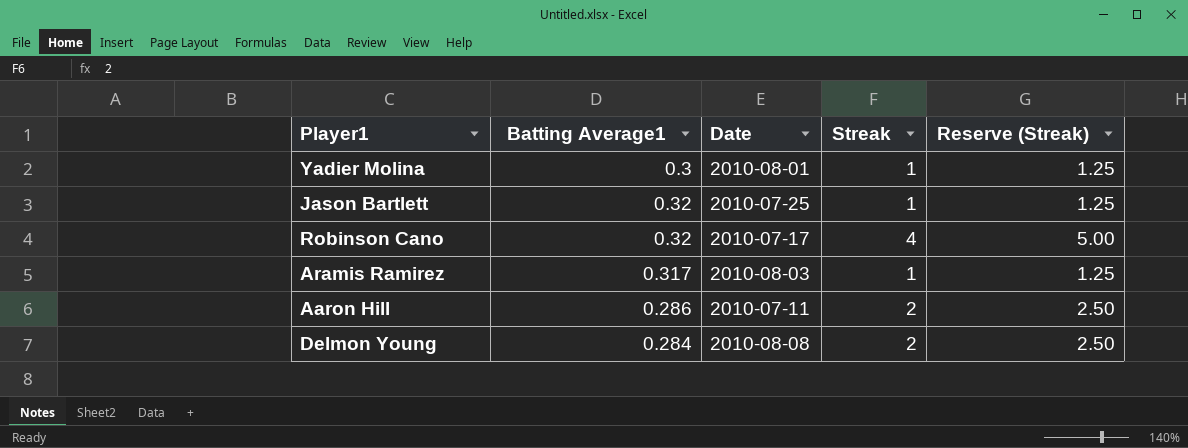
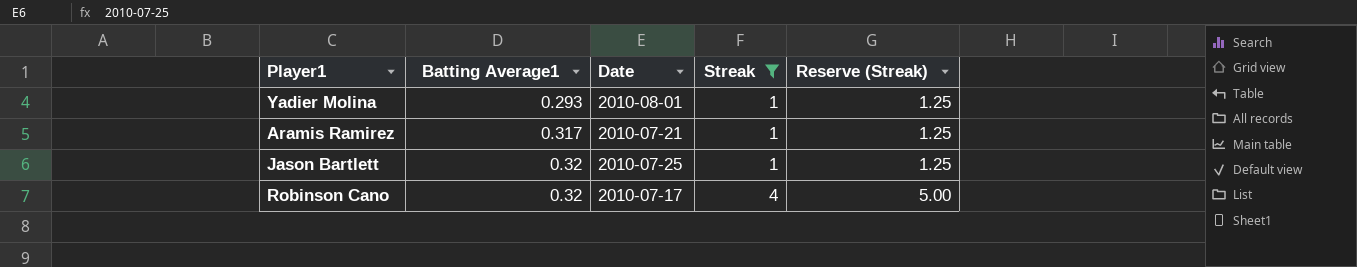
filter: none -> Streak != 2
row order: none -> Batting Average1 ascending
Yadier Molina | Batting Average1: 0.3 -> 0.293
Aramis Ramirez | Date: 2010-08-03 -> 2010-07-21

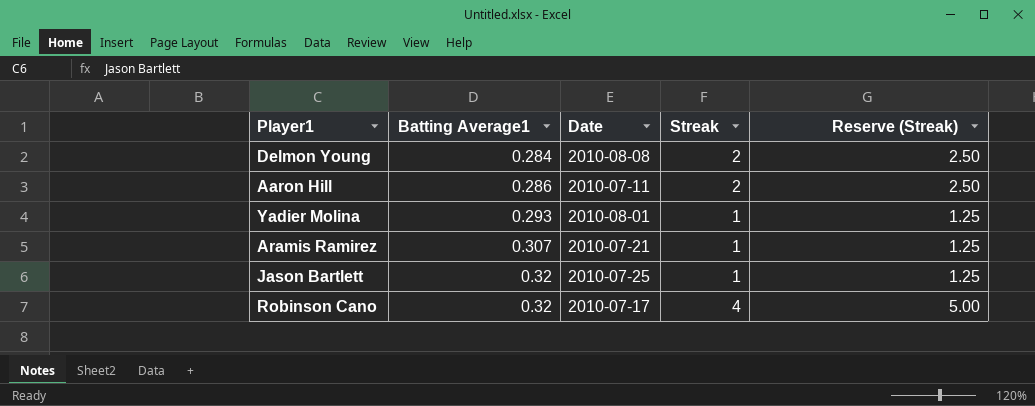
filter: Streak != 2 -> none
Aramis Ramirez | Batting Average1: 0.317 -> 0.307

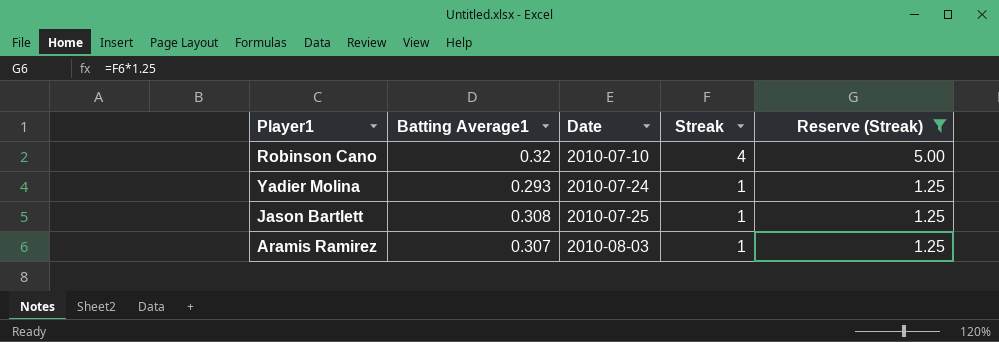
filter: none -> Reserve (Streak) != 2.50
row order: Batting Average1 ascending -> Date ascending
Robinson Cano | Date: 2010-07-17 -> 2010-07-10
Yadier Molina | Date: 2010-08-01 -> 2010-07-24
Jason Bartlett | Batting Average1: 0.32 -> 0.308
Aramis Ramirez | Date: 2010-07-21 -> 2010-08-03

